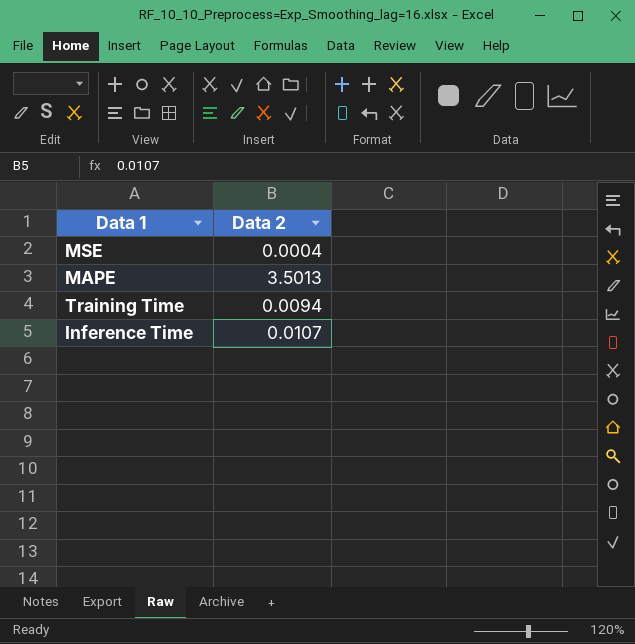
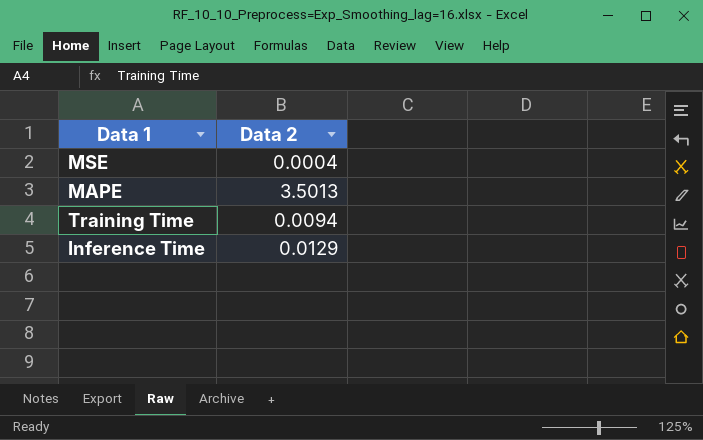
Inference Time | Data 2: 0.0107 -> 0.0129

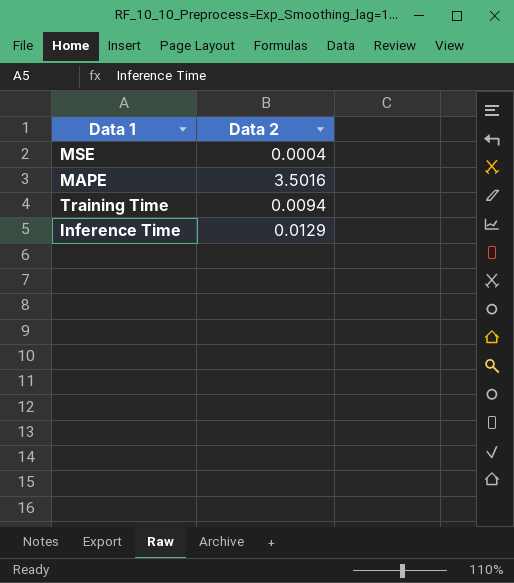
MAPE | Data 2: 3.5013 -> 3.5016

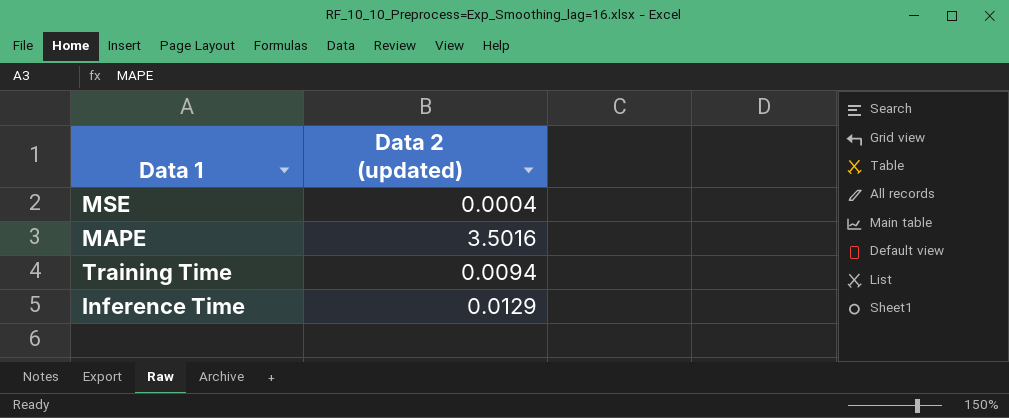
column name: Data 2 -> Data 2 (updated)

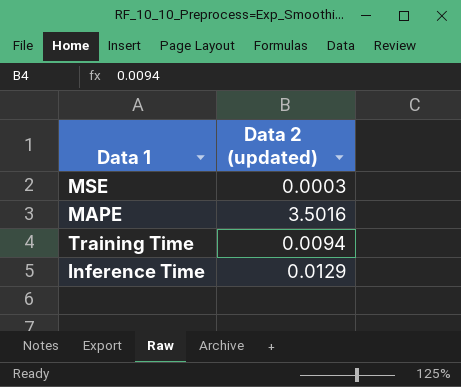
MSE | Data 2 (updated): 0.0004 -> 0.0003

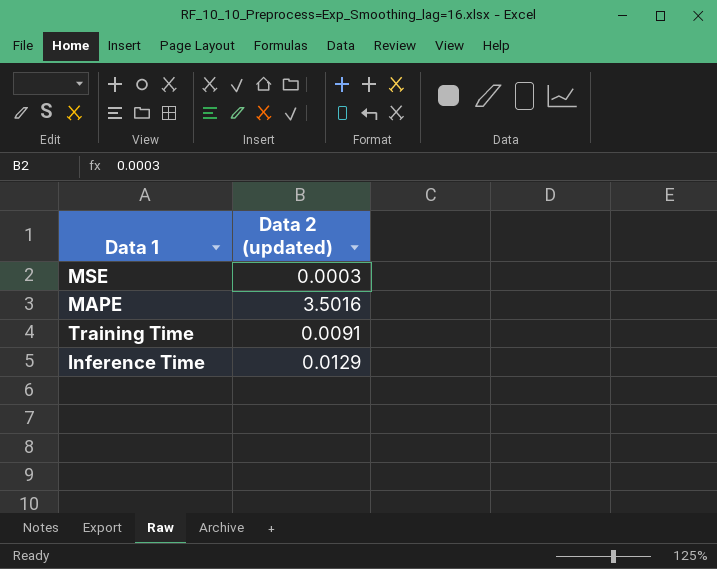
Training Time | Data 2 (updated): 0.0094 -> 0.0091

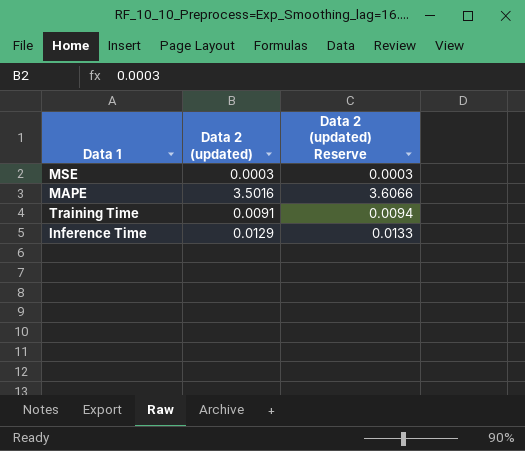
column Data 2 (updated) Reserve | formula: none -> [Data 2 (updated)] * 1.03

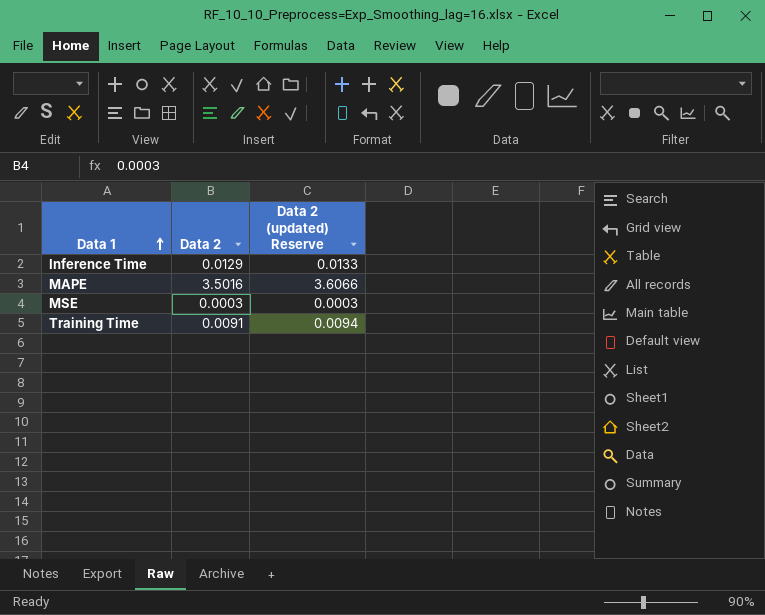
row order: none -> Data 1 ascending
column name: Data 2 (updated) -> Data 2

